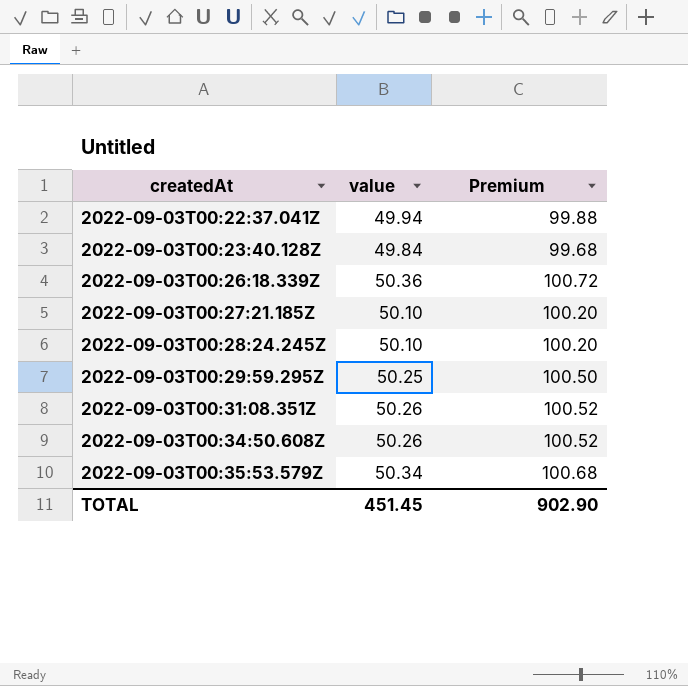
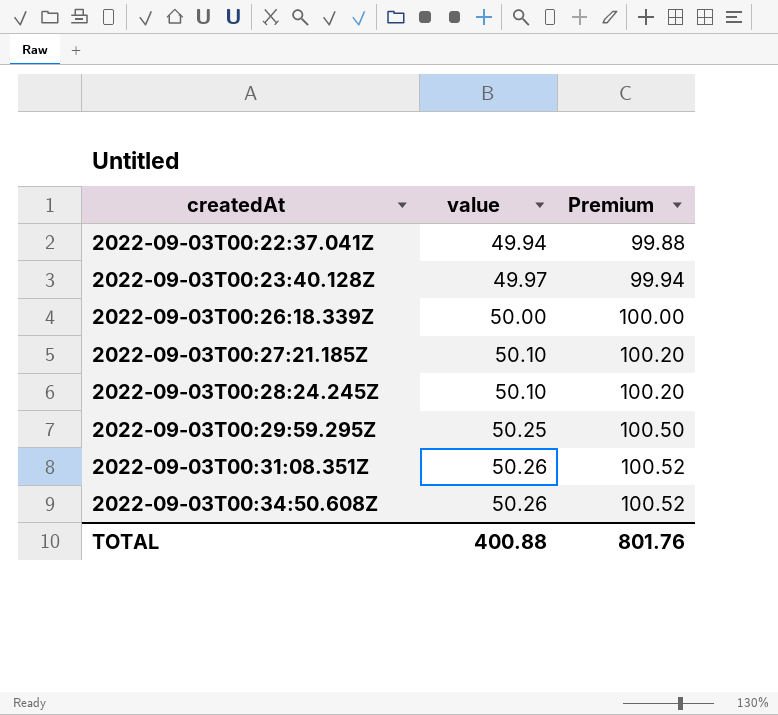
row 2022-09-03T00:35:53.579Z: 50.34 | 100.68 -> none
2022-09-03T00:23:40.128Z | value: 49.84 -> 49.97
2022-09-03T00:23:40.128Z | Premium: 99.68 -> 99.94
2022-09-03T00:26:18.339Z | value: 50.36 -> 50.00
2022-09-03T00:26:18.339Z | Premium: 100.72 -> 100.00
TOTAL | value: 451.45 -> 400.88
TOTAL | Premium: 902.90 -> 801.76

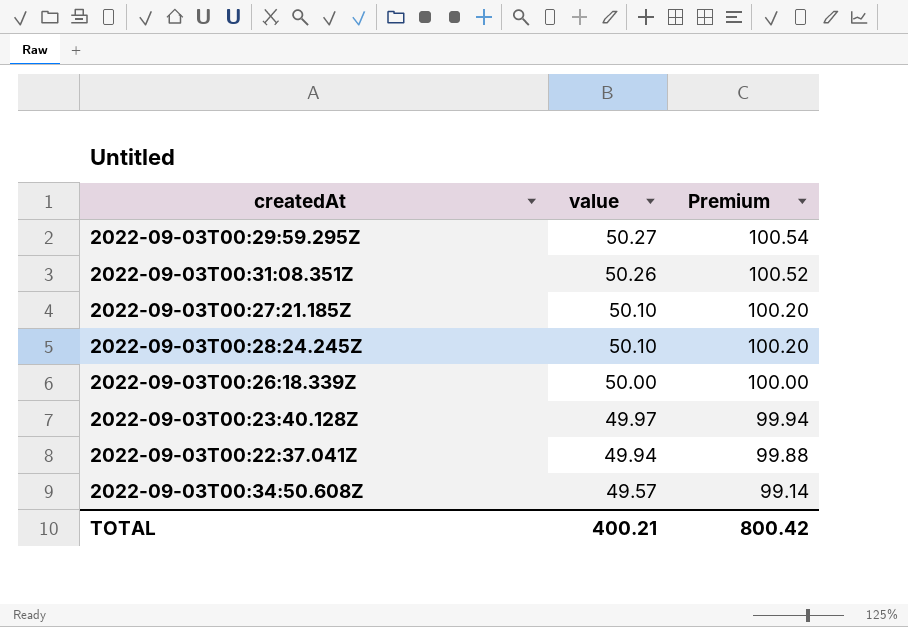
row order: createdAt ascending -> value descending
2022-09-03T00:29:59.295Z | value: 50.25 -> 50.27
2022-09-03T00:29:59.295Z | Premium: 100.50 -> 100.54
2022-09-03T00:34:50.608Z | value: 50.26 -> 49.57
2022-09-03T00:34:50.608Z | Premium: 100.52 -> 99.14
TOTAL | value: 400.88 -> 400.21
TOTAL | Premium: 801.76 -> 800.42

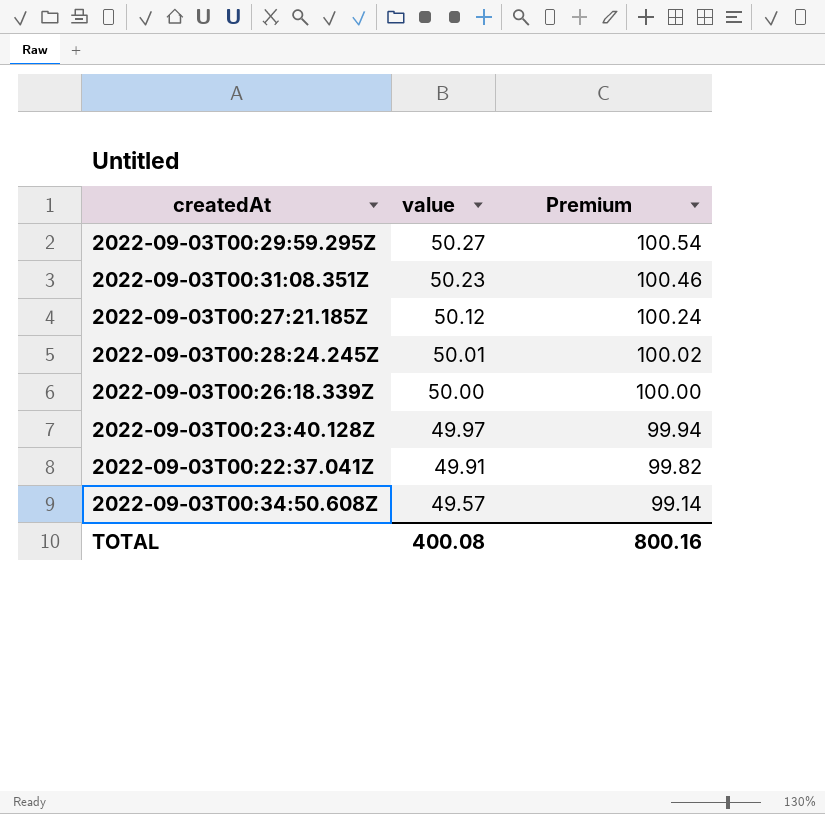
2022-09-03T00:31:08.351Z | value: 50.26 -> 50.23
2022-09-03T00:31:08.351Z | Premium: 100.52 -> 100.46
2022-09-03T00:27:21.185Z | value: 50.10 -> 50.12
2022-09-03T00:27:21.185Z | Premium: 100.20 -> 100.24
2022-09-03T00:28:24.245Z | value: 50.10 -> 50.01
2022-09-03T00:28:24.245Z | Premium: 100.20 -> 100.02
2022-09-03T00:22:37.041Z | value: 49.94 -> 49.91
2022-09-03T00:22:37.041Z | Premium: 99.88 -> 99.82
TOTAL | value: 400.21 -> 400.08
TOTAL | Premium: 800.42 -> 800.16

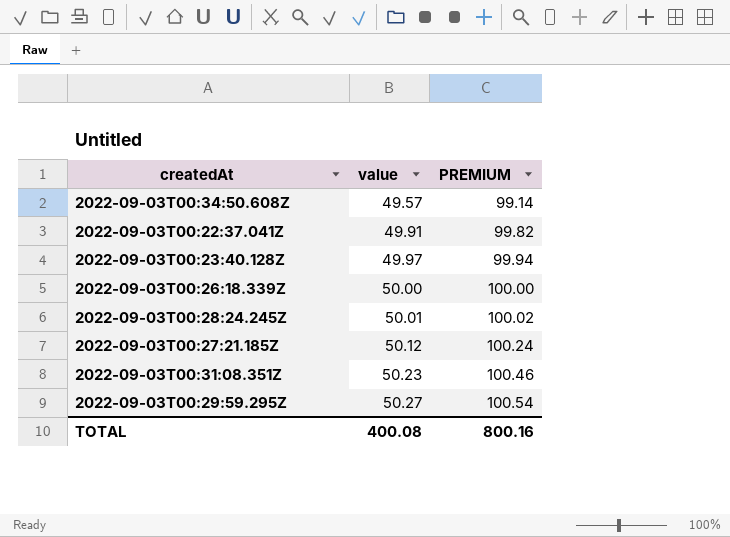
row order: value descending -> value ascending
column name: Premium -> PREMIUM

